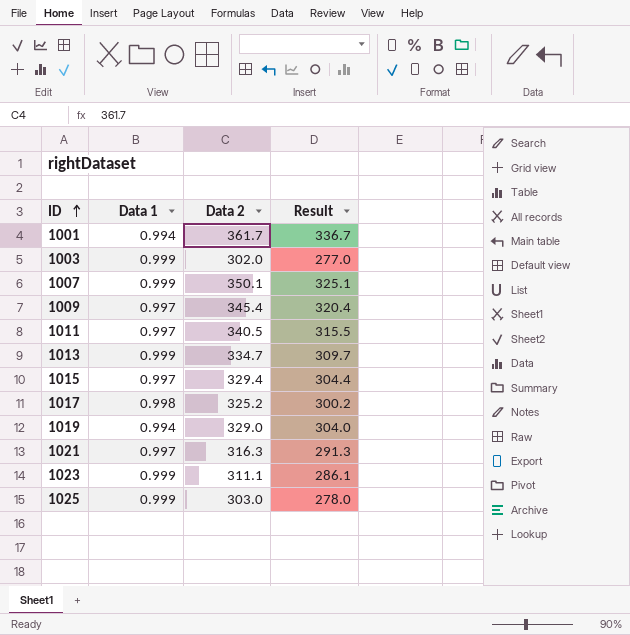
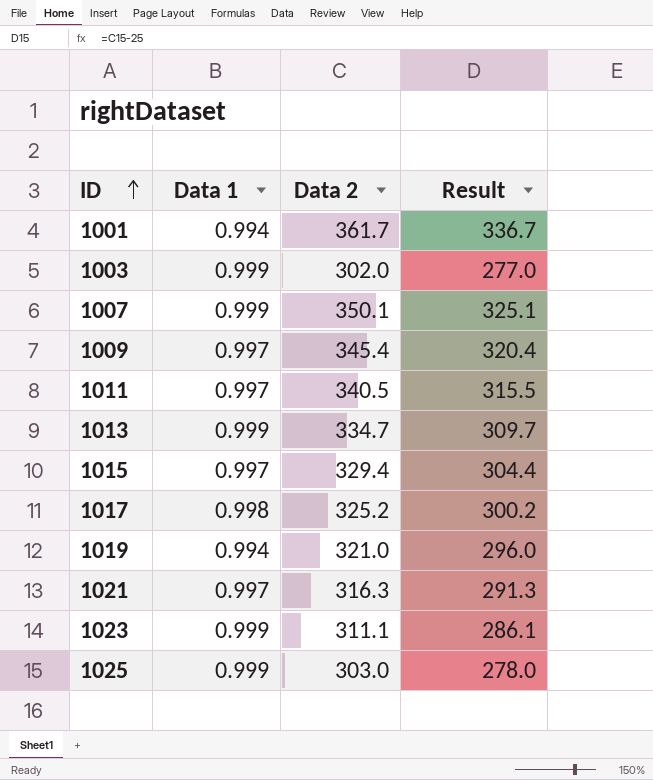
1019 | Data 2: 329.0 -> 321.0
1019 | Result: 304.0 -> 296.0

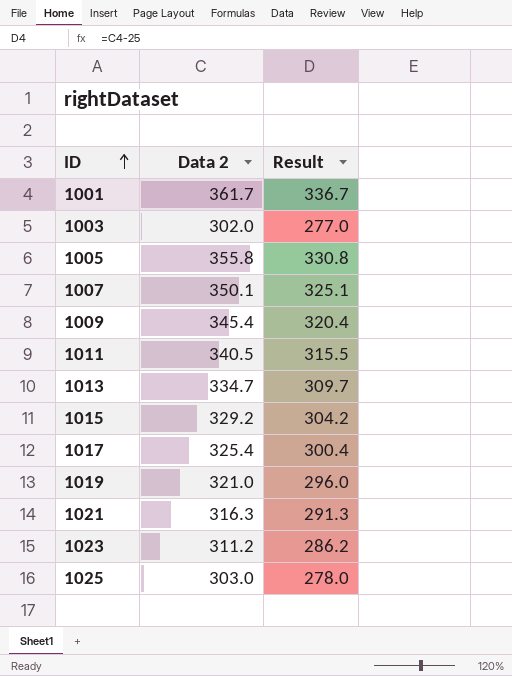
column Data 1 | position: 2 -> none
row 1005: none -> 355.8 | 330.8
1015 | Data 2: 329.4 -> 329.2
1015 | Result: 304.4 -> 304.2
1017 | Data 2: 325.2 -> 325.4
1017 | Result: 300.2 -> 300.4
1023 | Data 2: 311.1 -> 311.2
1023 | Result: 286.1 -> 286.2

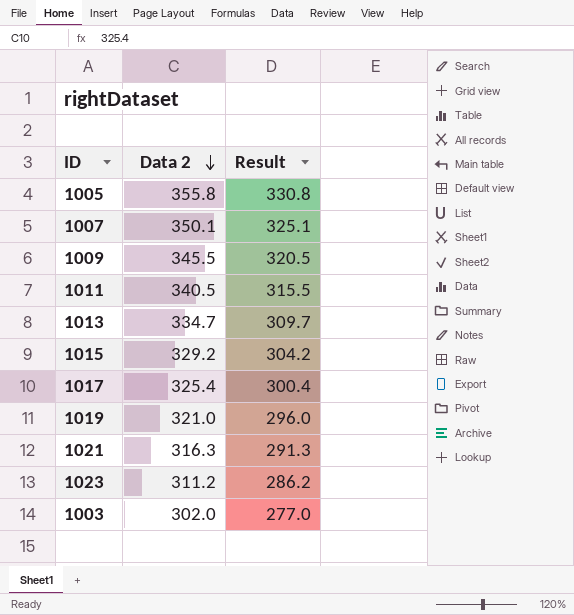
row order: ID ascending -> Data 2 descending
row 1001: 361.7 | 336.7 -> none
row 1025: 303.0 | 278.0 -> none
1009 | Data 2: 345.4 -> 345.5
1009 | Result: 320.4 -> 320.5

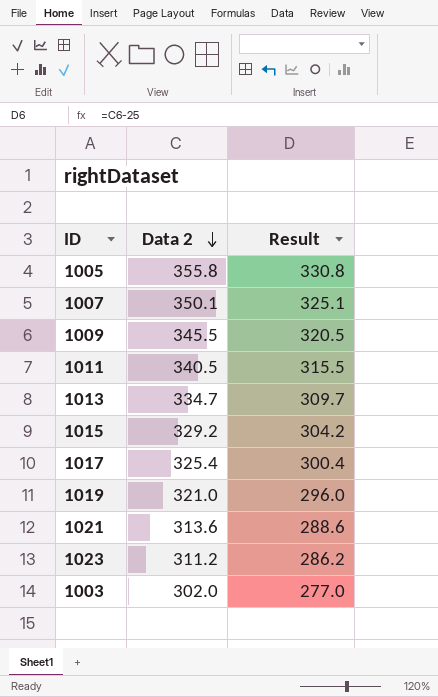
1021 | Data 2: 316.3 -> 313.6
1021 | Result: 291.3 -> 288.6

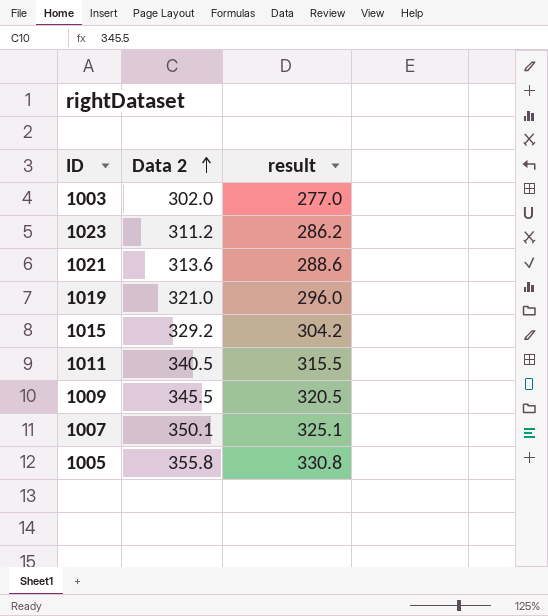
row order: Data 2 descending -> Data 2 ascending
column name: Result -> result
row 1013: 334.7 | 309.7 -> none
row 1017: 325.4 | 300.4 -> none

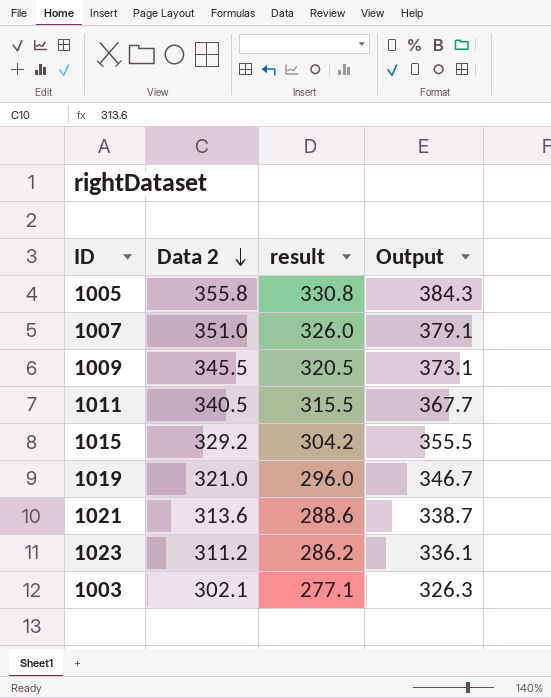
row order: Data 2 ascending -> Data 2 descending
column Output | formula: none -> [Data 2] * 1.08
1007 | Data 2: 350.1 -> 351.0
1007 | result: 325.1 -> 326.0
1003 | Data 2: 302.0 -> 302.1
1003 | result: 277.0 -> 277.1

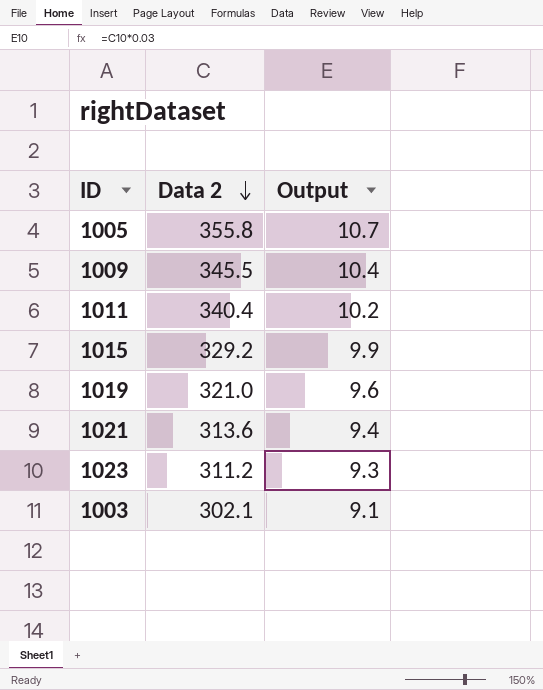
column result | formula: [Data 2] - 25 -> none
column Output | formula: [Data 2] * 1.08 -> [Data 2] * 0.03
row 1007: 351.0 | 326.0 | 379.1 -> none
1011 | Data 2: 340.5 -> 340.4

